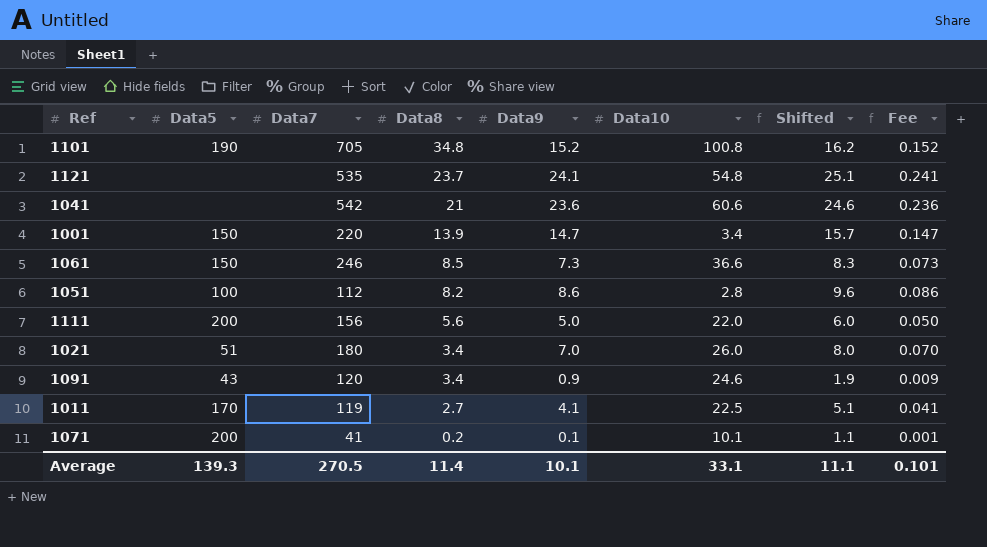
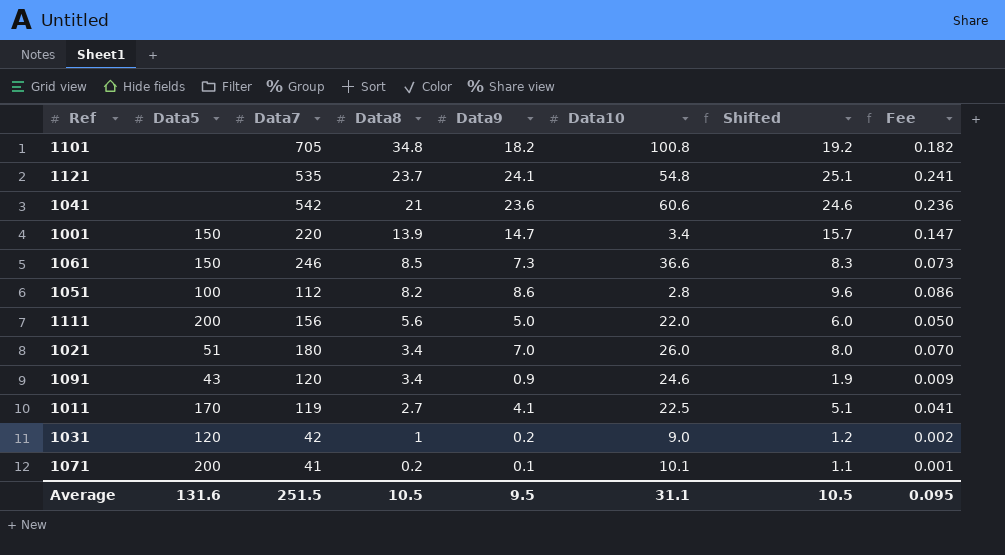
1101 | Data5: 190 -> none
1101 | Data9: 15.2 -> 18.2
1101 | Shifted: 16.2 -> 19.2
1101 | Fee: 0.152 -> 0.182
row 1031: none -> 120 | 42 | 1 | 0.2 | 9.0 | 1.2 | 0.002
Average | Data5: 139.3 -> 131.6
Average | Data7: 270.5 -> 251.5
Average | Data8: 11.4 -> 10.5
Average | Data9: 10.1 -> 9.5
Average | Data10: 33.1 -> 31.1
Average | Shifted: 11.1 -> 10.5
Average | Fee: 0.101 -> 0.095

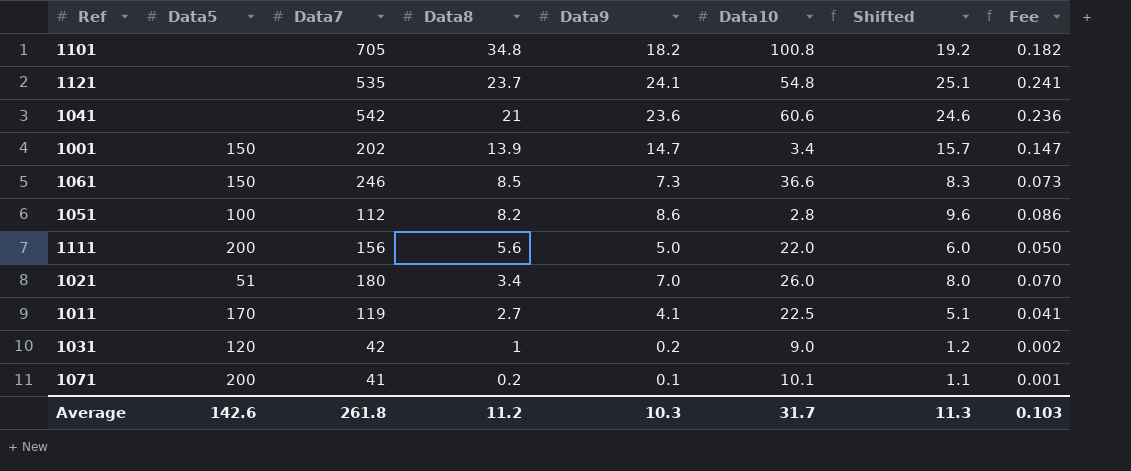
row 1091: 43 | 120 | 3.4 | 0.9 | 24.6 | 1.9 | 0.009 -> none
1001 | Data7: 220 -> 202
Average | Data5: 131.6 -> 142.6
Average | Data7: 251.5 -> 261.8
Average | Data8: 10.5 -> 11.2
Average | Data9: 9.5 -> 10.3
Average | Data10: 31.1 -> 31.7
Average | Shifted: 10.5 -> 11.3
Average | Fee: 0.095 -> 0.103

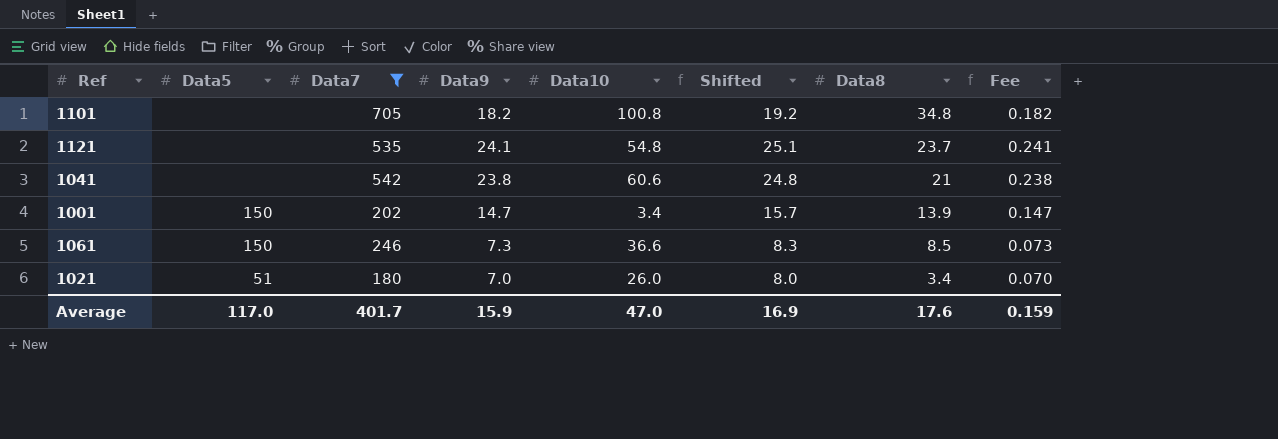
filter: none -> Data7 >= 180
column Data8 | position: 4 -> 7
1041 | Data9: 23.6 -> 23.8
1041 | Shifted: 24.6 -> 24.8
1041 | Fee: 0.236 -> 0.238
Average | Data5: 142.6 -> 117.0
Average | Data7: 261.8 -> 401.7
Average | Data9: 10.3 -> 15.9
Average | Data10: 31.7 -> 47.0
Average | Shifted: 11.3 -> 16.9
Average | Data8: 11.2 -> 17.6
Average | Fee: 0.103 -> 0.159

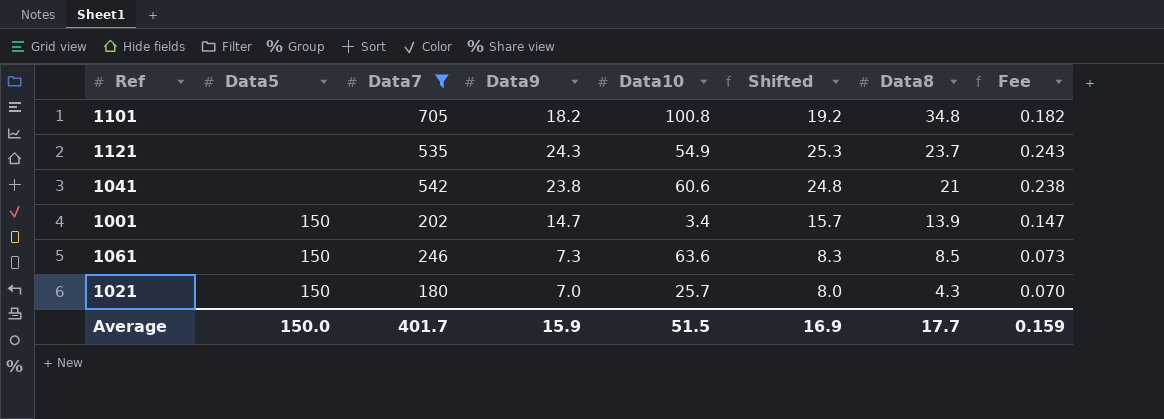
1121 | Data9: 24.1 -> 24.3
1121 | Data10: 54.8 -> 54.9
1121 | Shifted: 25.1 -> 25.3
1121 | Fee: 0.241 -> 0.243
1061 | Data10: 36.6 -> 63.6
1021 | Data5: 51 -> 150
1021 | Data10: 26.0 -> 25.7
1021 | Data8: 3.4 -> 4.3
Average | Data5: 117.0 -> 150.0
Average | Data10: 47.0 -> 51.5
Average | Data8: 17.6 -> 17.7

